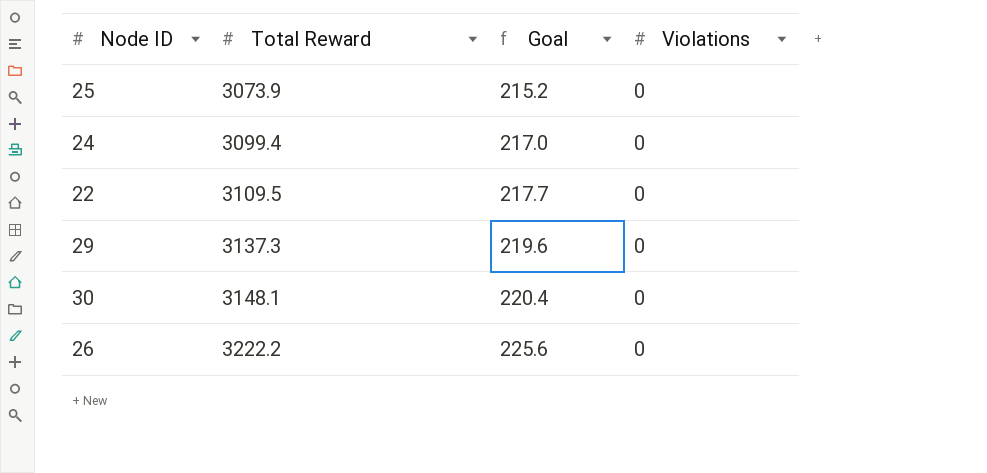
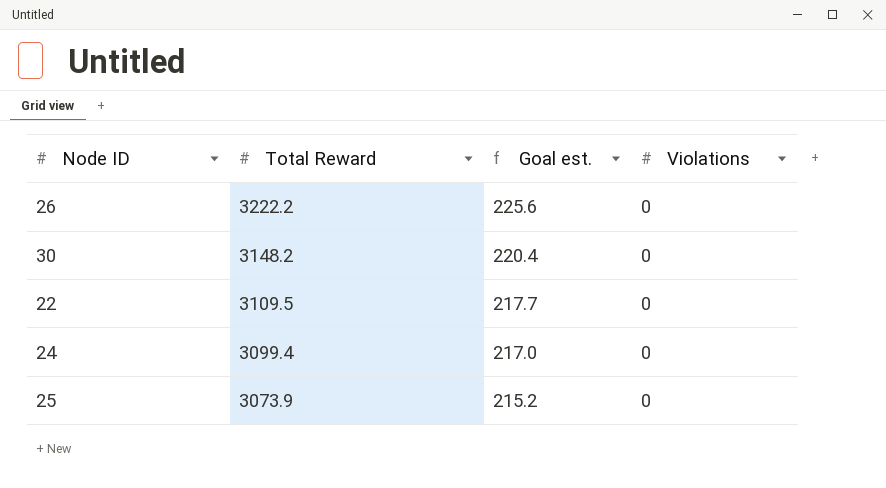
row order: Total Reward ascending -> Total Reward descending
column name: Goal -> Goal est.
row 29: 3137.3 | 219.6 | 0 -> none
30 | Total Reward: 3148.1 -> 3148.2

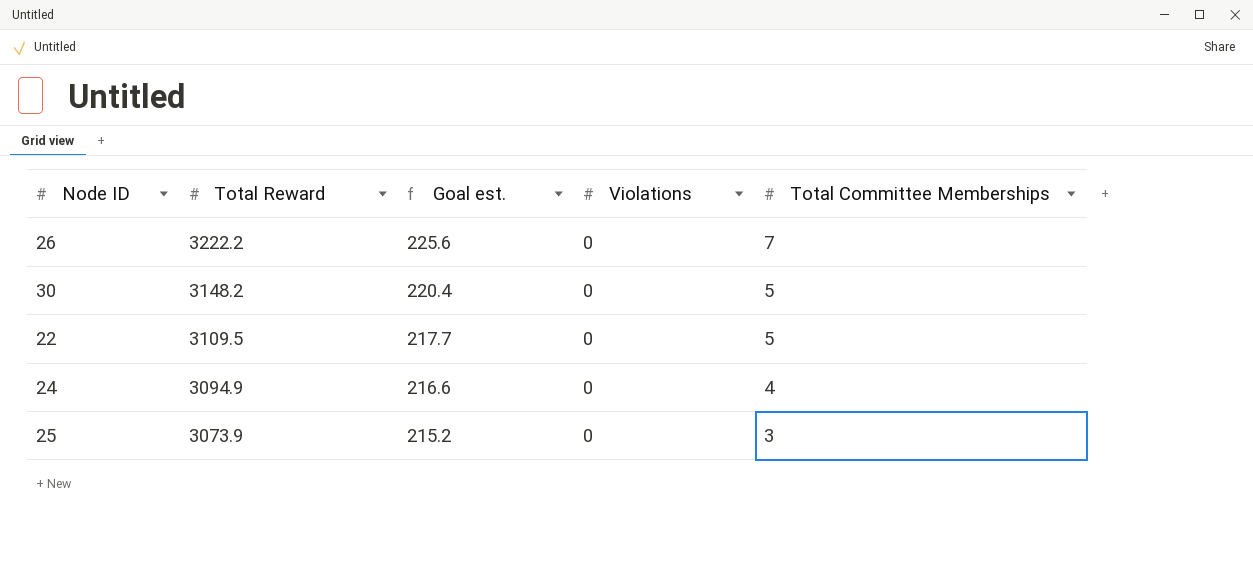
column Total Committee Memberships | position: none -> 5
24 | Total Reward: 3099.4 -> 3094.9
24 | Goal est.: 217.0 -> 216.6

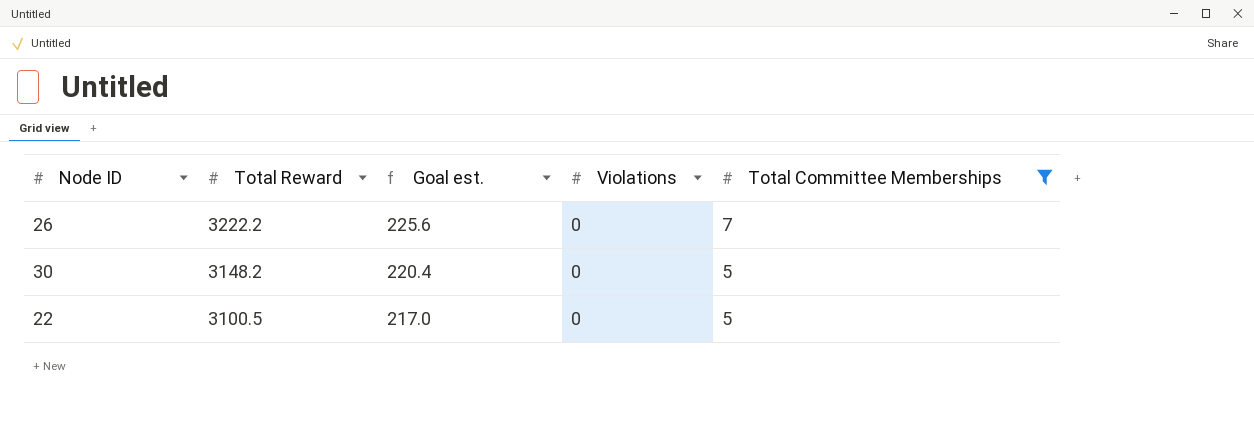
filter: none -> Total Committee Memberships >= 5
22 | Total Reward: 3109.5 -> 3100.5
22 | Goal est.: 217.7 -> 217.0

